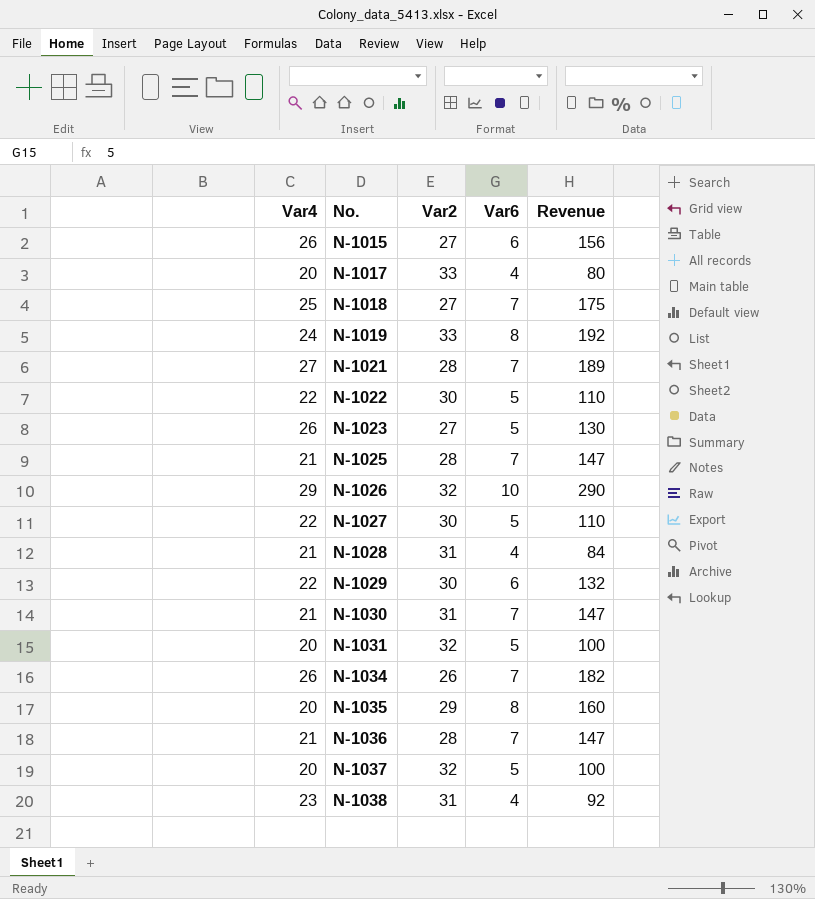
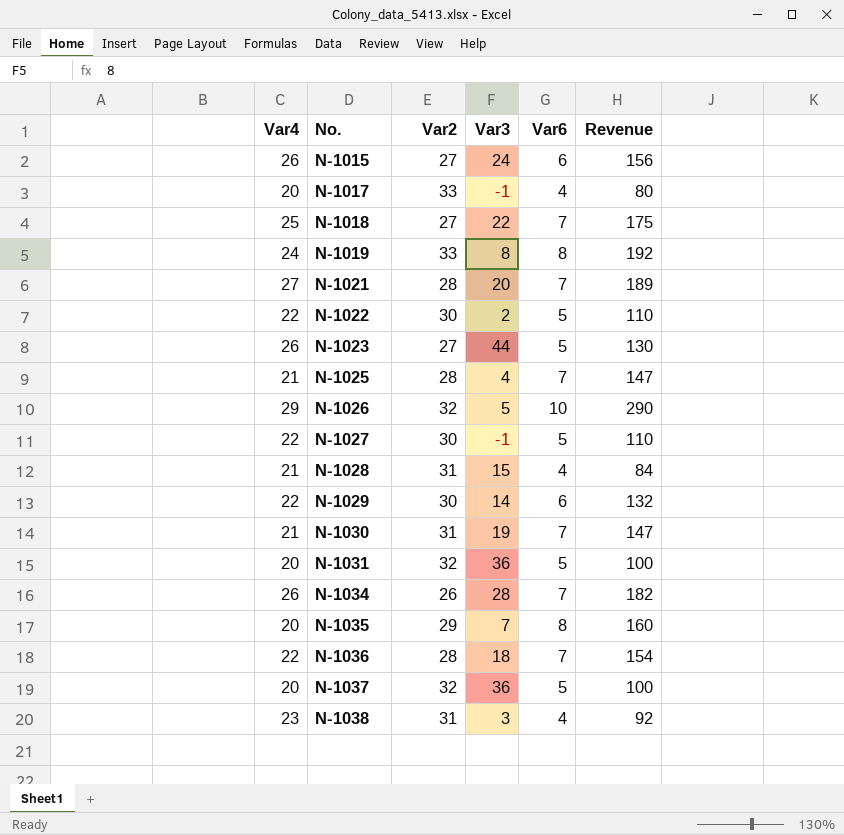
column Var3 | position: none -> 4
N-1036 | Var4: 21 -> 22
N-1036 | Revenue: 147 -> 154

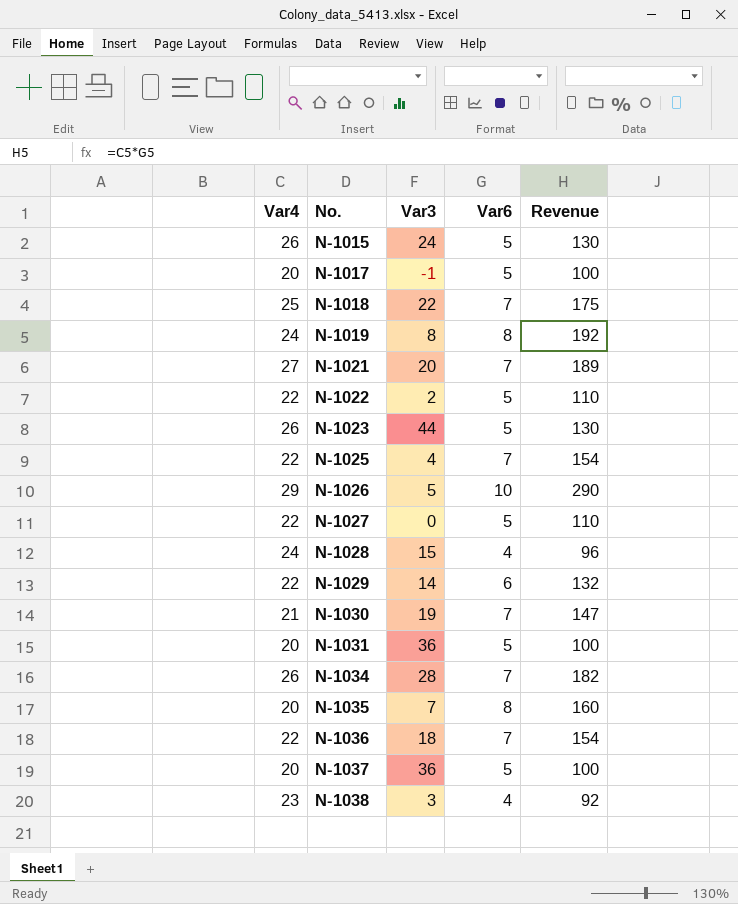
column Var2 | position: 3 -> none
N-1015 | Var6: 6 -> 5
N-1015 | Revenue: 156 -> 130
N-1017 | Var6: 4 -> 5
N-1017 | Revenue: 80 -> 100
N-1025 | Var4: 21 -> 22
N-1025 | Revenue: 147 -> 154
N-1027 | Var3: -1 -> 0
N-1028 | Var4: 21 -> 24
N-1028 | Revenue: 84 -> 96

